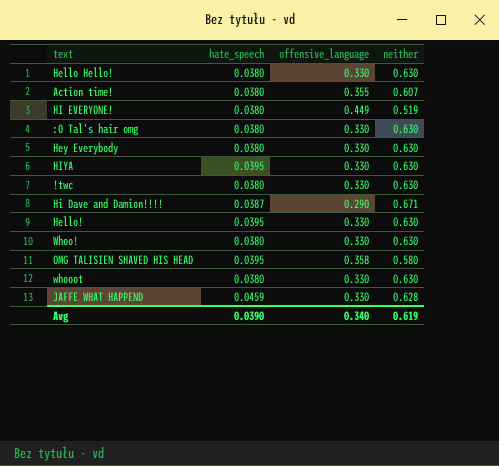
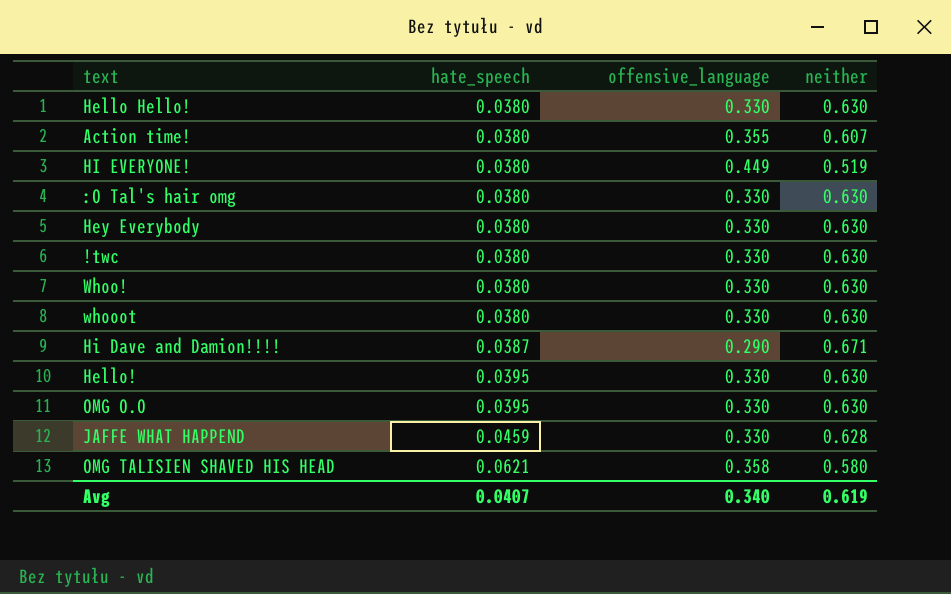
row order: none -> hate_speech ascending
row HIYA: 0.0395 | 0.330 | 0.630 -> none
row OMG O.O: none -> 0.0395 | 0.330 | 0.630
OMG TALISIEN SHAVED HIS HEAD | hate_speech: 0.0395 -> 0.0621
Avg | hate_speech: 0.0390 -> 0.0407

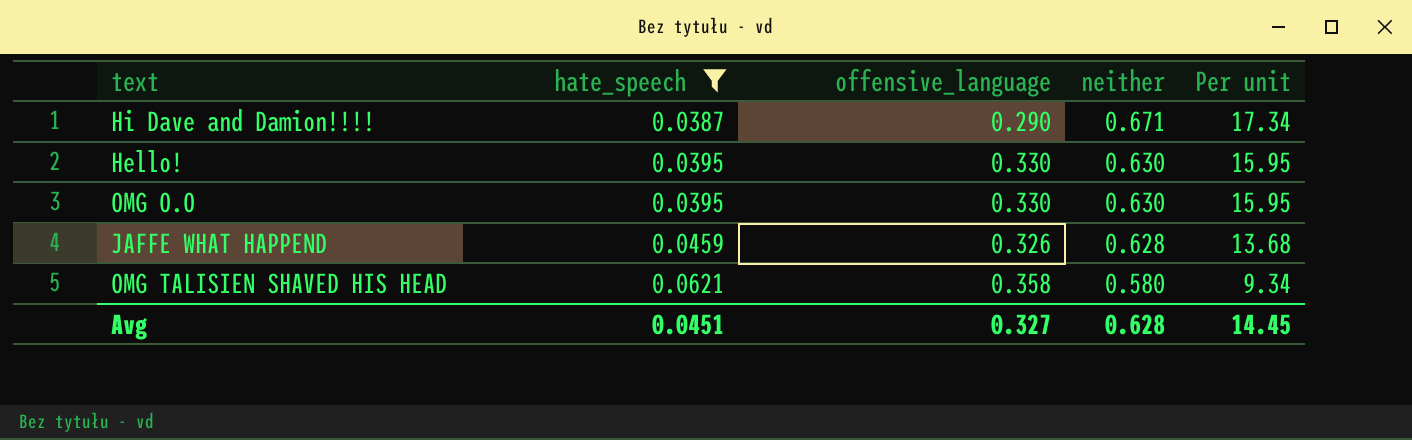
filter: none -> hate_speech != 0.0380
column Per unit | formula: none -> [neither] / [hate_speech]
JAFFE WHAT HAPPEND | offensive_language: 0.330 -> 0.326
Avg | hate_speech: 0.0407 -> 0.0451
Avg | offensive_language: 0.340 -> 0.327
Avg | neither: 0.619 -> 0.628

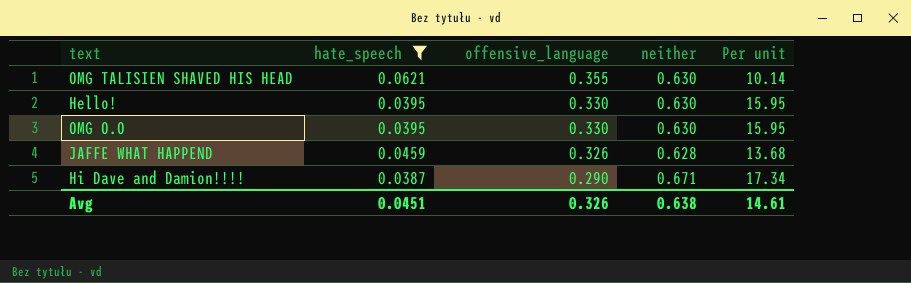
row order: hate_speech ascending -> offensive_language descending
OMG TALISIEN SHAVED HIS HEAD | offensive_language: 0.358 -> 0.355
OMG TALISIEN SHAVED HIS HEAD | neither: 0.580 -> 0.630
OMG TALISIEN SHAVED HIS HEAD | Per unit: 9.34 -> 10.14
Avg | offensive_language: 0.327 -> 0.326
Avg | neither: 0.628 -> 0.638
Avg | Per unit: 14.45 -> 14.61

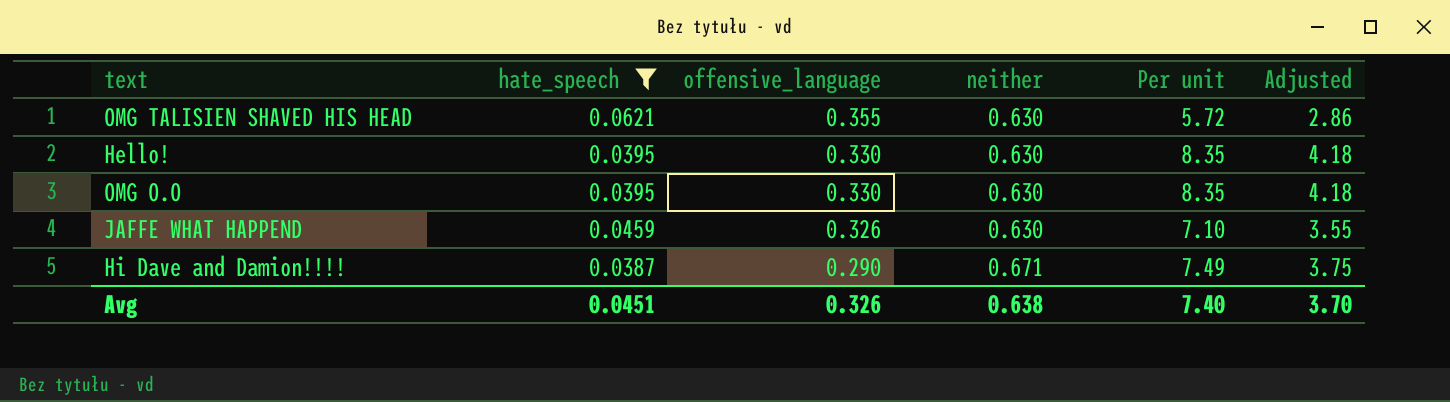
column Per unit | formula: [neither] / [hate_speech] -> [offensive_language] / [hate_speech]
column Adjusted | formula: none -> [Per unit] * 0.5
JAFFE WHAT HAPPEND | neither: 0.628 -> 0.630
Avg | Per unit: 14.61 -> 7.40

